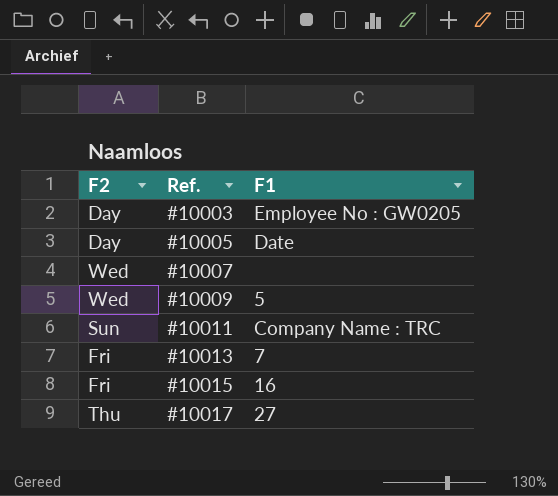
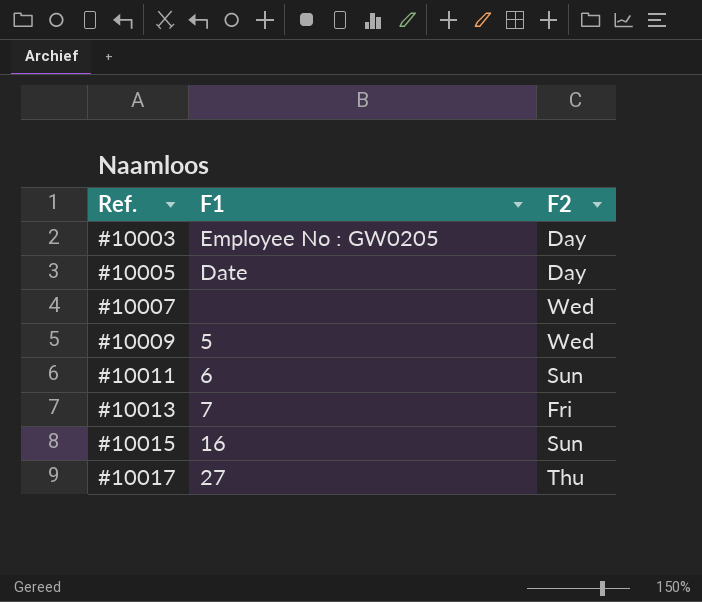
column F2 | position: 1 -> 3
#10011 | F1: Company Name : TRC -> 6
#10015 | F2: Fri -> Sun

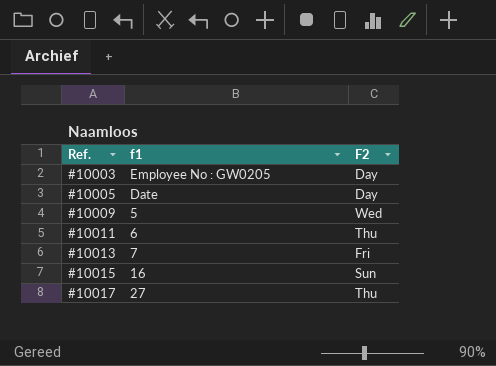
column name: F1 -> f1
row #10007: none | Wed -> none
#10011 | F2: Sun -> Thu

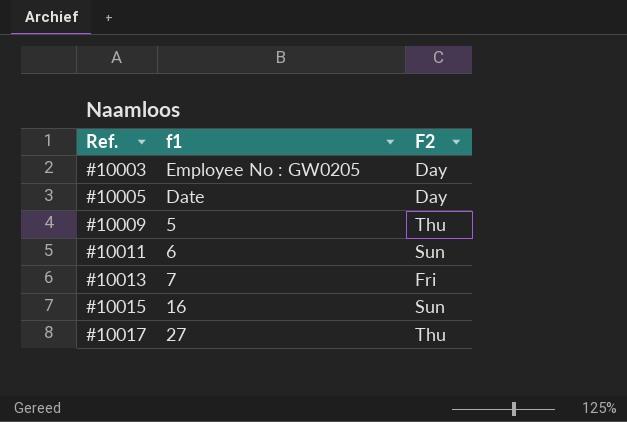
#10009 | F2: Wed -> Thu
#10011 | F2: Thu -> Sun

